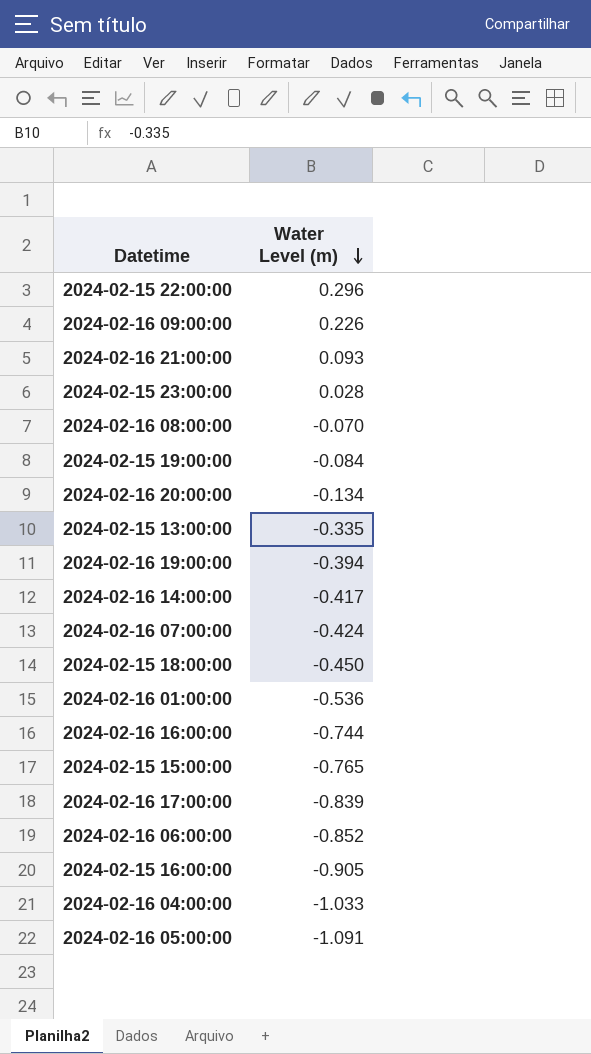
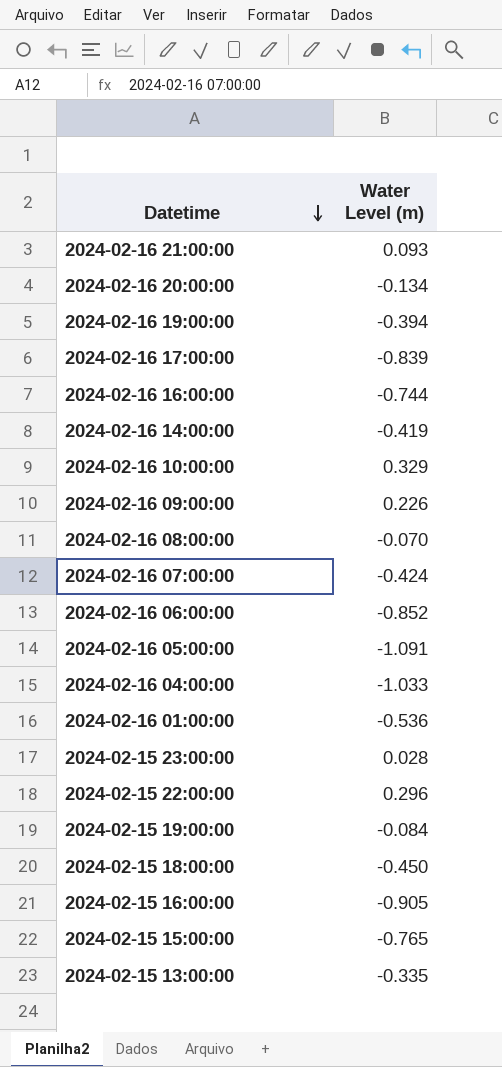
row order: Water Level (m) descending -> Datetime descending
2024-02-16 14:00:00 | Water Level (m): -0.417 -> -0.419
row 2024-02-16 10:00:00: none -> 0.329

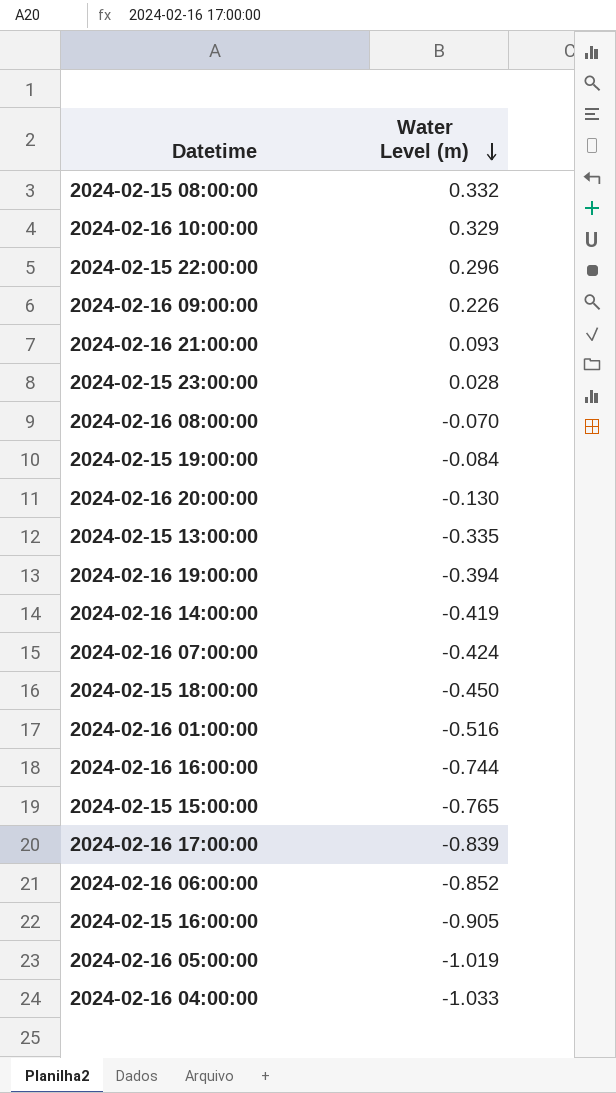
row order: Datetime descending -> Water Level (m) descending
row 2024-02-15 08:00:00: none -> 0.332
2024-02-16 20:00:00 | Water Level (m): -0.134 -> -0.130
2024-02-16 01:00:00 | Water Level (m): -0.536 -> -0.516
2024-02-16 05:00:00 | Water Level (m): -1.091 -> -1.019

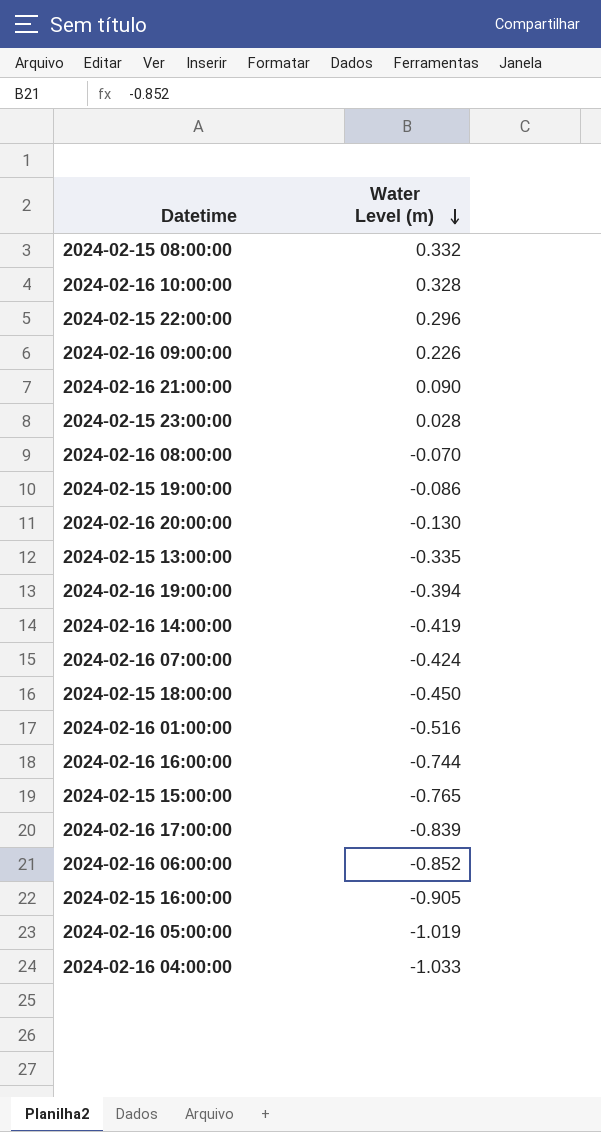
2024-02-16 10:00:00 | Water Level (m): 0.329 -> 0.328
2024-02-16 21:00:00 | Water Level (m): 0.093 -> 0.090
2024-02-15 19:00:00 | Water Level (m): -0.084 -> -0.086

